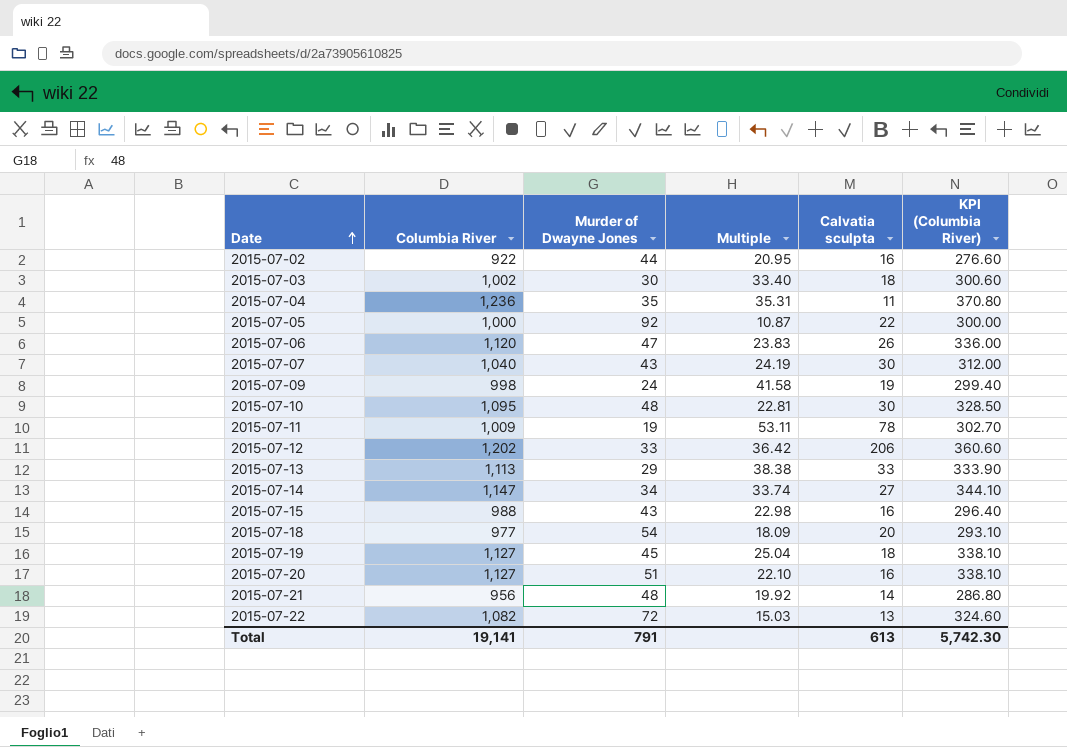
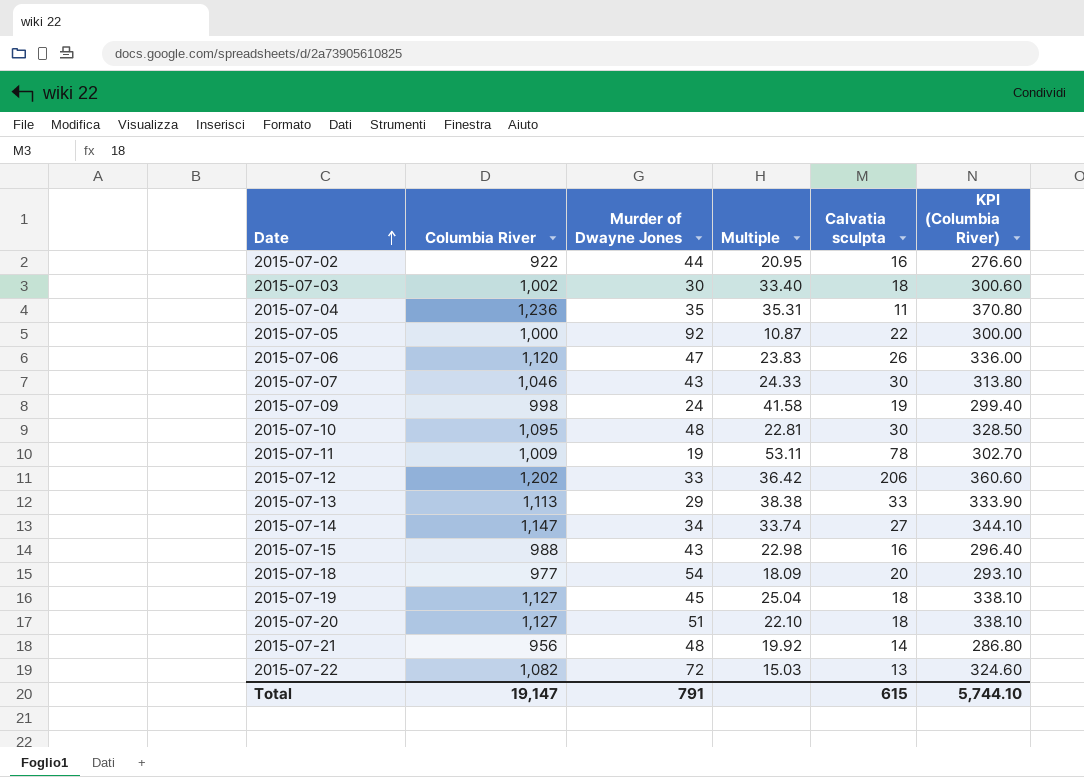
2015-07-07 | Columbia River: 1,040 -> 1,046
2015-07-07 | Multiple: 24.19 -> 24.33
2015-07-07 | KPI (Columbia River): 312.00 -> 313.80
2015-07-20 | Calvatia sculpta: 16 -> 18
Total | Columbia River: 19,141 -> 19,147
Total | Calvatia sculpta: 613 -> 615
Total | KPI (Columbia River): 5,742.30 -> 5,744.10

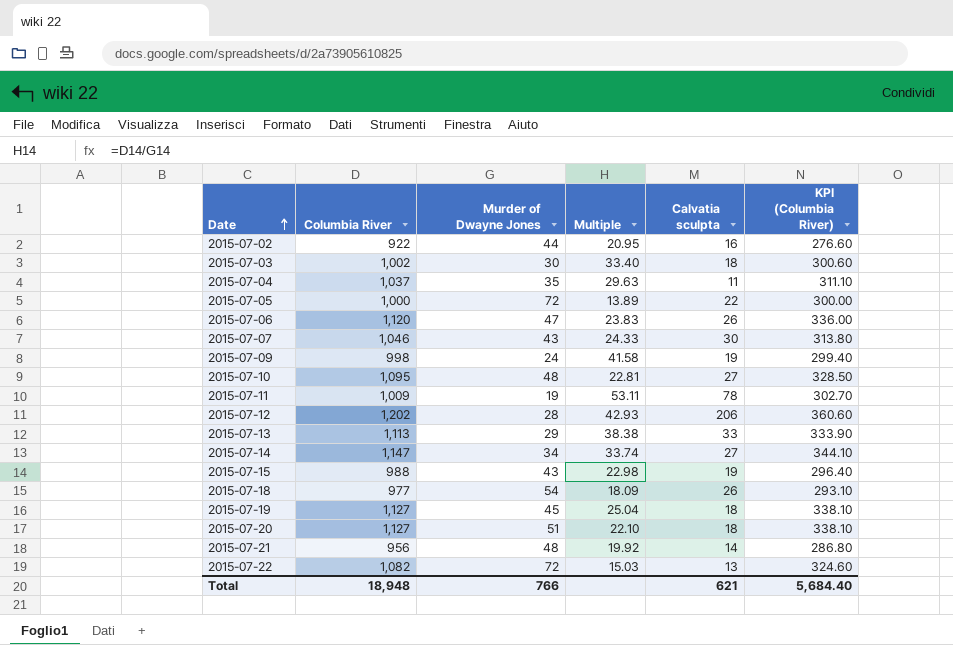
2015-07-04 | Columbia River: 1,236 -> 1,037
2015-07-04 | Multiple: 35.31 -> 29.63
2015-07-04 | KPI (Columbia River): 370.80 -> 311.10
2015-07-05 | Murder of Dwayne Jones: 92 -> 72
2015-07-05 | Multiple: 10.87 -> 13.89
2015-07-10 | Calvatia sculpta: 30 -> 27
2015-07-12 | Murder of Dwayne Jones: 33 -> 28
2015-07-12 | Multiple: 36.42 -> 42.93
2015-07-15 | Calvatia sculpta: 16 -> 19
2015-07-18 | Calvatia sculpta: 20 -> 26
Total | Columbia River: 19,147 -> 18,948
Total | Murder of Dwayne Jones: 791 -> 766
Total | Calvatia sculpta: 615 -> 621
Total | KPI (Columbia River): 5,744.10 -> 5,684.40

